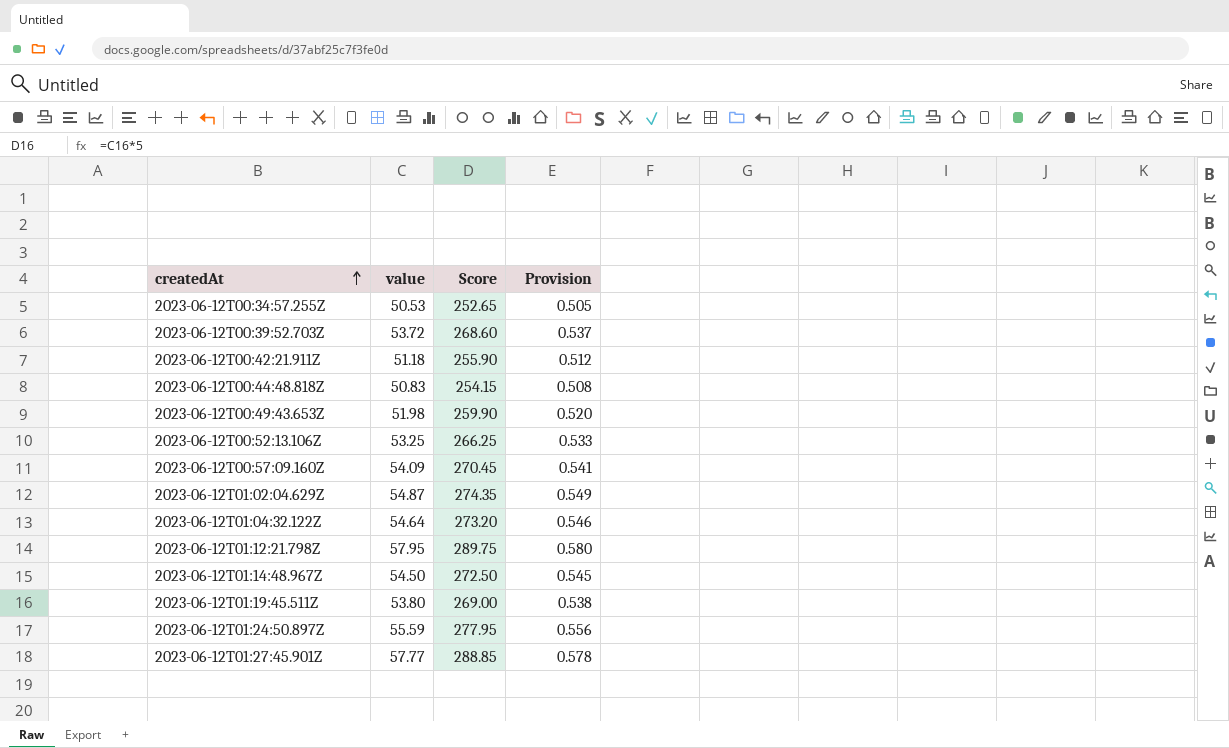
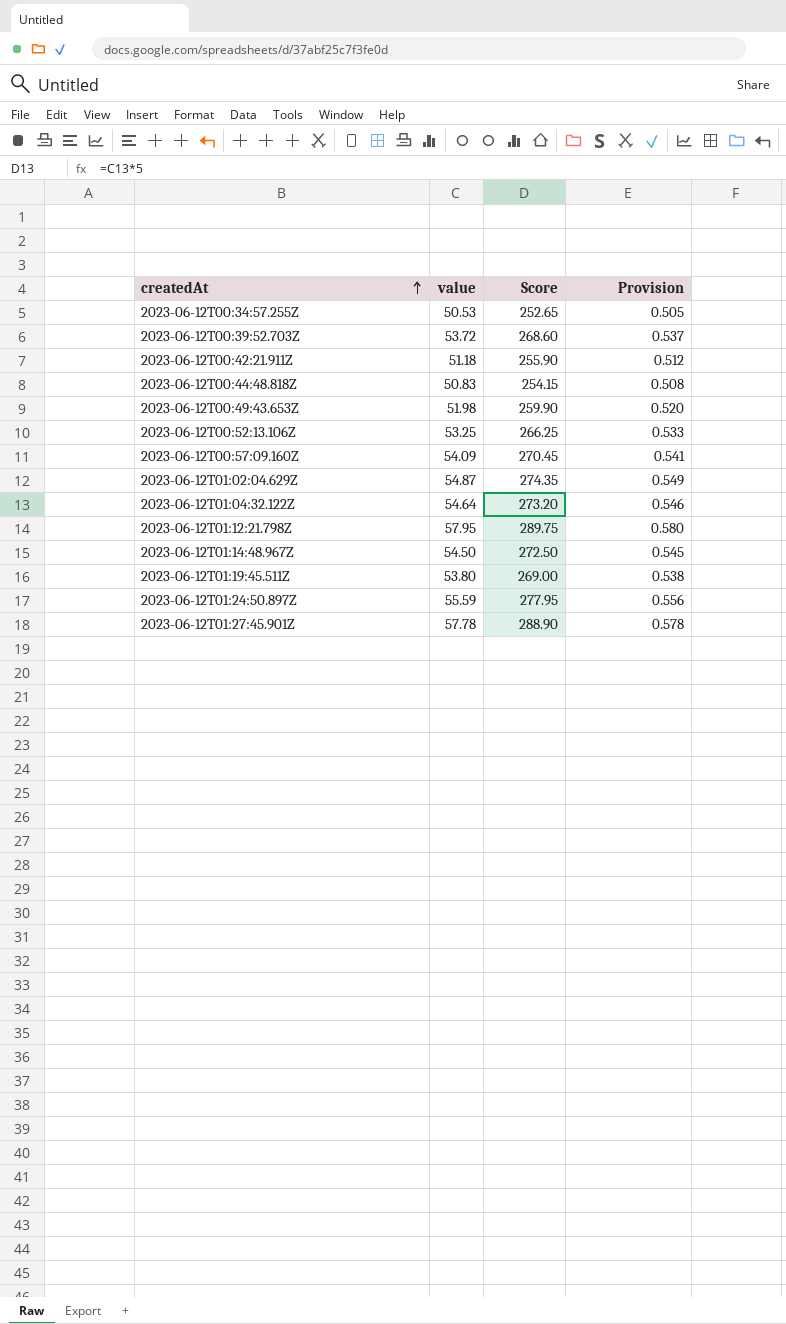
2023-06-12T01:27:45.901Z | value: 57.77 -> 57.78
2023-06-12T01:27:45.901Z | Score: 288.85 -> 288.90

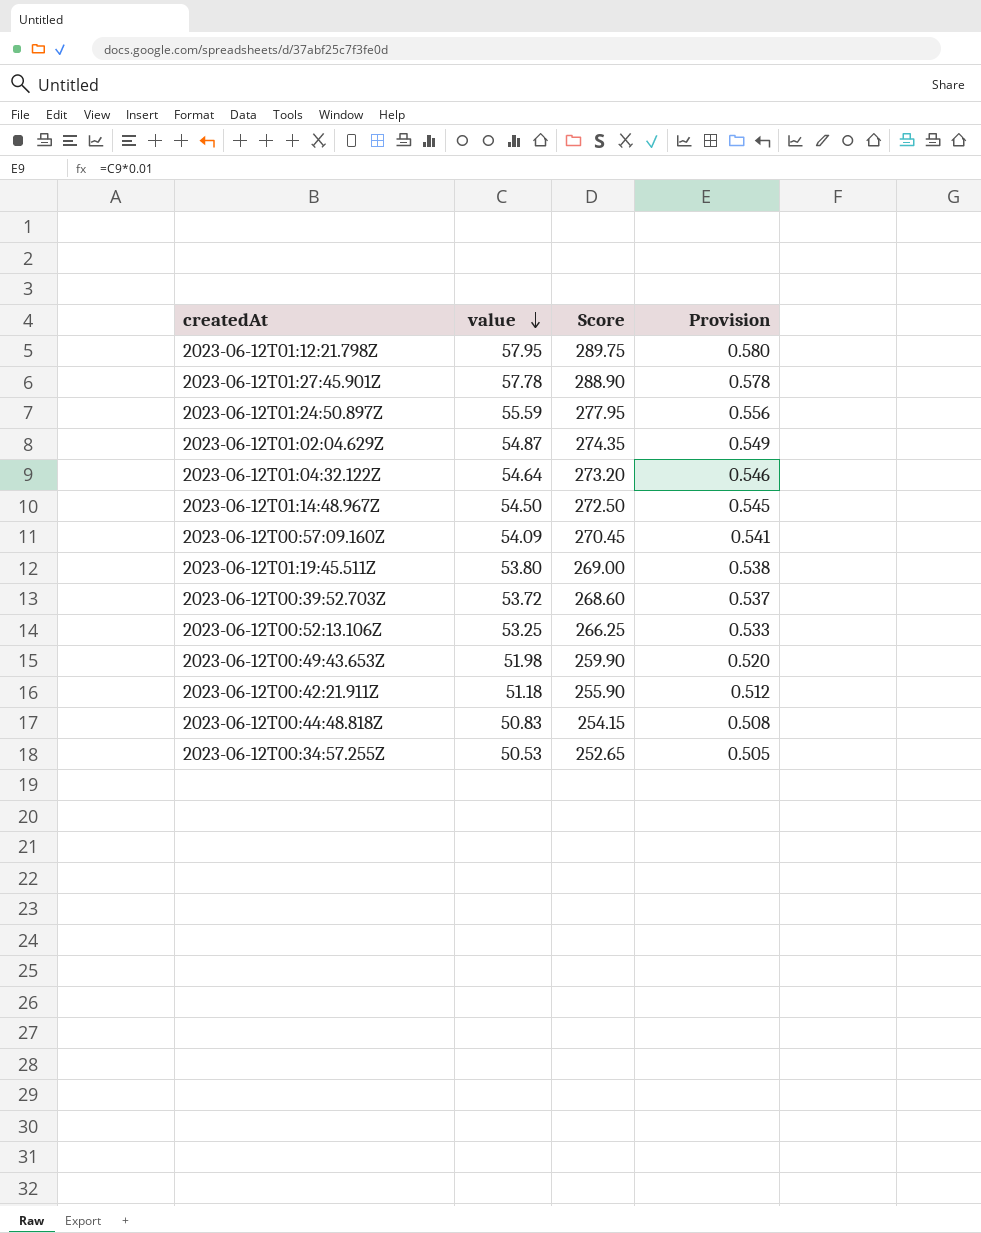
row order: createdAt ascending -> value descending

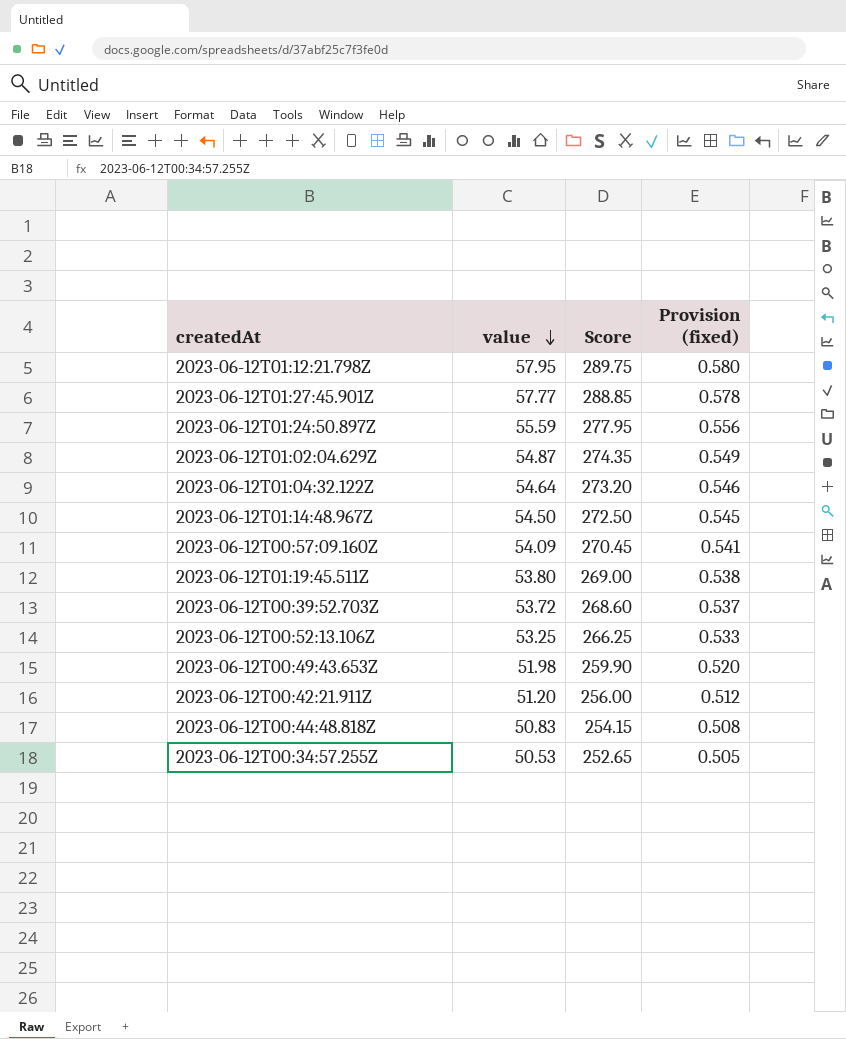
column name: Provision -> Provision (fixed)
2023-06-12T01:27:45.901Z | value: 57.78 -> 57.77
2023-06-12T01:27:45.901Z | Score: 288.90 -> 288.85
2023-06-12T00:42:21.911Z | value: 51.18 -> 51.20
2023-06-12T00:42:21.911Z | Score: 255.90 -> 256.00

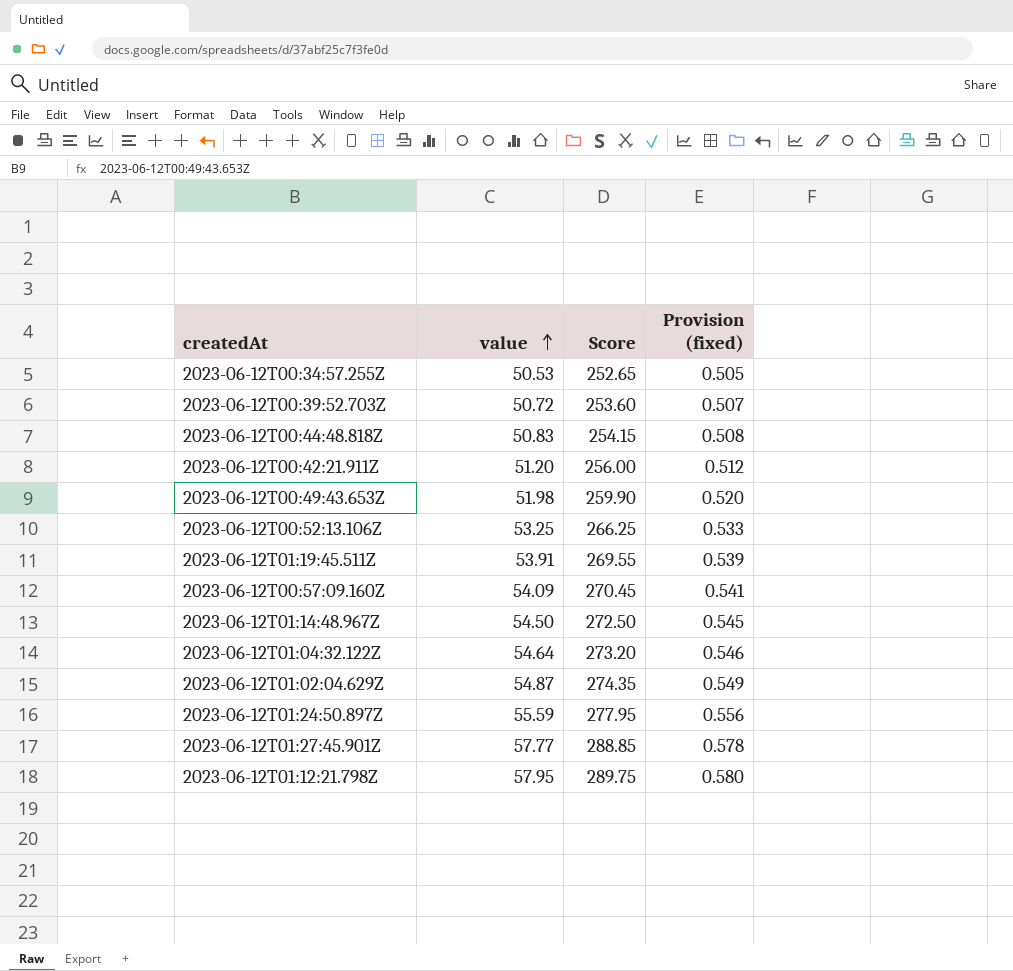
row order: value descending -> value ascending
2023-06-12T00:39:52.703Z | value: 53.72 -> 50.72
2023-06-12T00:39:52.703Z | Score: 268.60 -> 253.60
2023-06-12T00:39:52.703Z | Provision (fixed): 0.537 -> 0.507
2023-06-12T01:19:45.511Z | value: 53.80 -> 53.91
2023-06-12T01:19:45.511Z | Score: 269.00 -> 269.55
2023-06-12T01:19:45.511Z | Provision (fixed): 0.538 -> 0.539

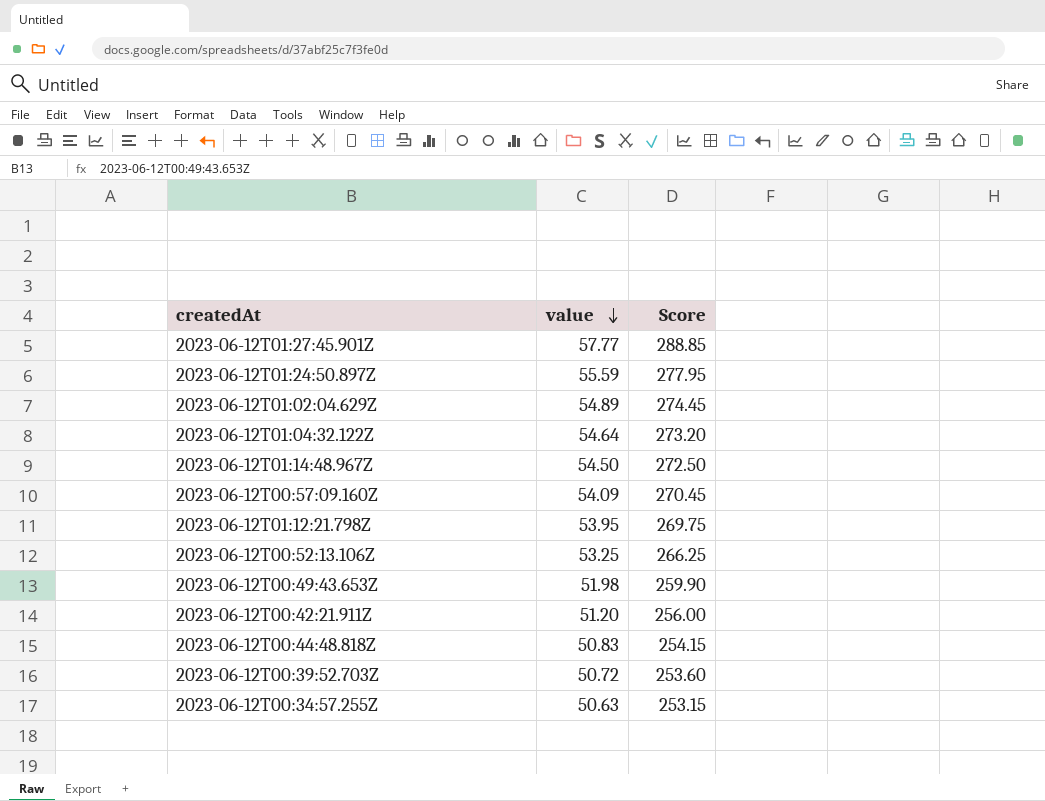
row order: value ascending -> value descending
column Provision (fixed) | formula: [value] * 0.01 -> none
row 2023-06-12T01:19:45.511Z: 53.91 | 269.55 | 0.539 -> none
2023-06-12T01:02:04.629Z | value: 54.87 -> 54.89
2023-06-12T01:02:04.629Z | Score: 274.35 -> 274.45
2023-06-12T01:12:21.798Z | value: 57.95 -> 53.95
2023-06-12T01:12:21.798Z | Score: 289.75 -> 269.75
2023-06-12T00:34:57.255Z | value: 50.53 -> 50.63
2023-06-12T00:34:57.255Z | Score: 252.65 -> 253.15

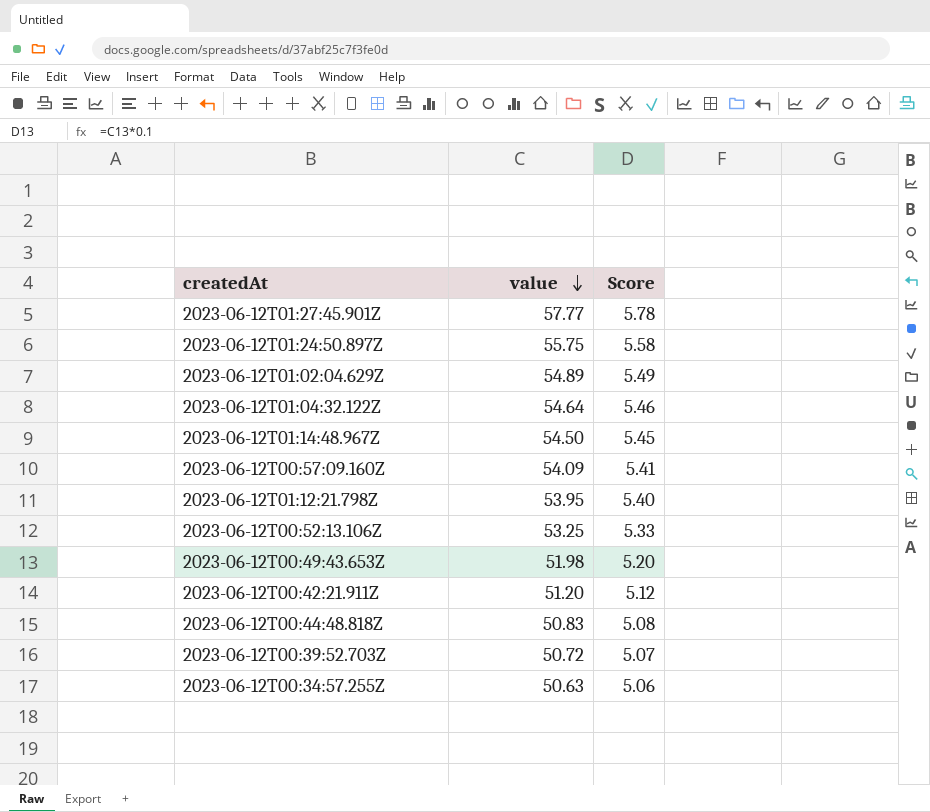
column Score | formula: [value] * 5 -> [value] * 0.1
2023-06-12T01:24:50.897Z | value: 55.59 -> 55.75

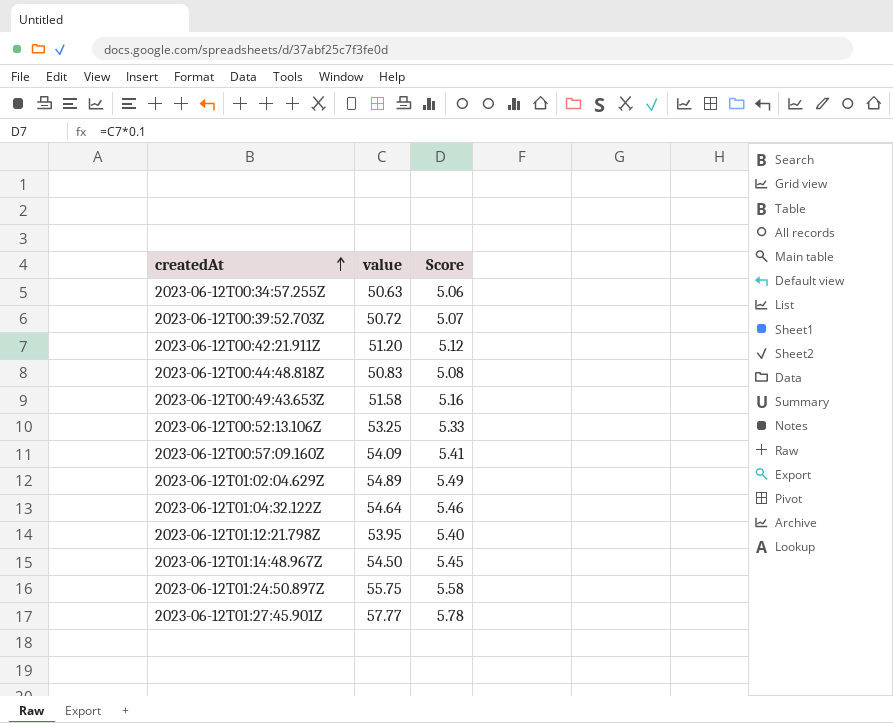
row order: value descending -> createdAt ascending
2023-06-12T00:49:43.653Z | value: 51.98 -> 51.58
2023-06-12T00:49:43.653Z | Score: 5.20 -> 5.16

